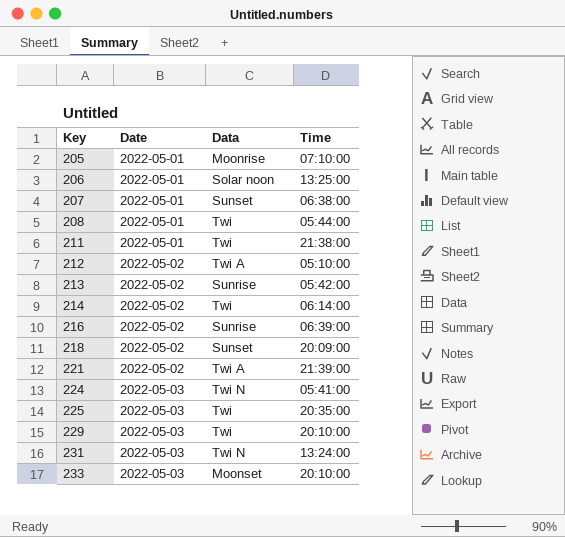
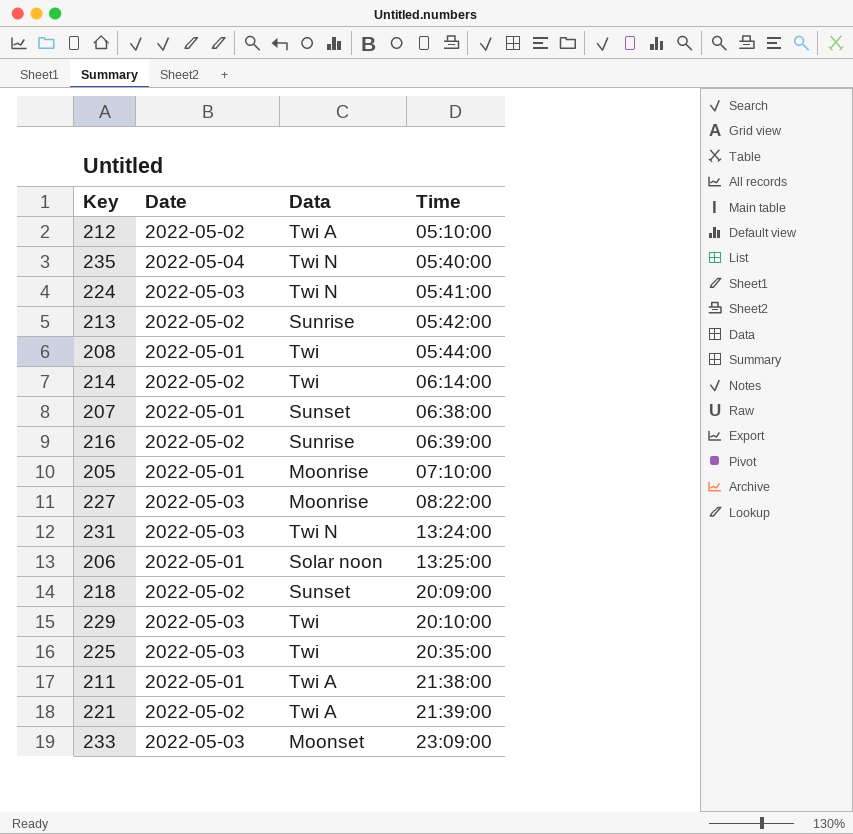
row order: Key ascending -> Time ascending
row 235: none -> 2022-05-04 | Twi N | 05:40:00
row 227: none -> 2022-05-03 | Moonrise | 08:22:00
211 | Data: Twi -> Twi A
233 | Time: 20:10:00 -> 23:09:00

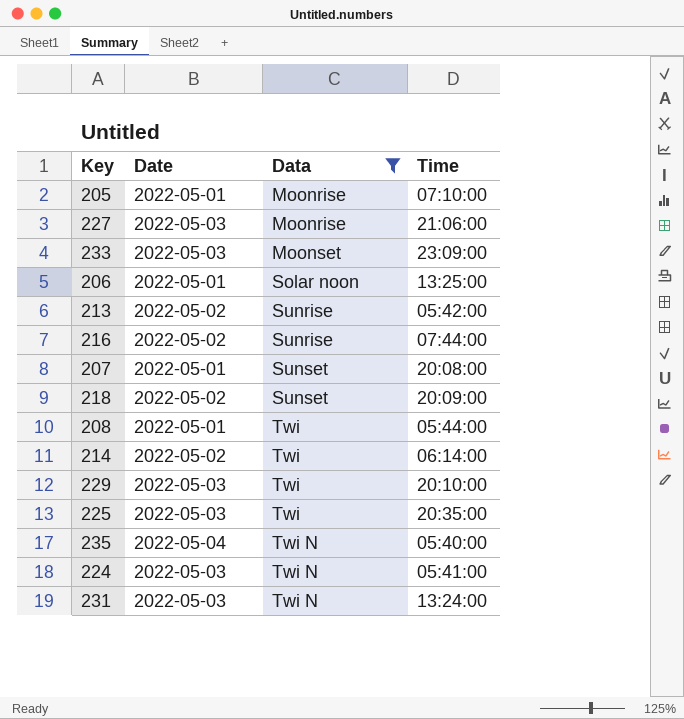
filter: none -> Data != Twi A
row order: Time ascending -> Data ascending
227 | Time: 08:22:00 -> 21:06:00
216 | Time: 06:39:00 -> 07:44:00
207 | Time: 06:38:00 -> 20:08:00

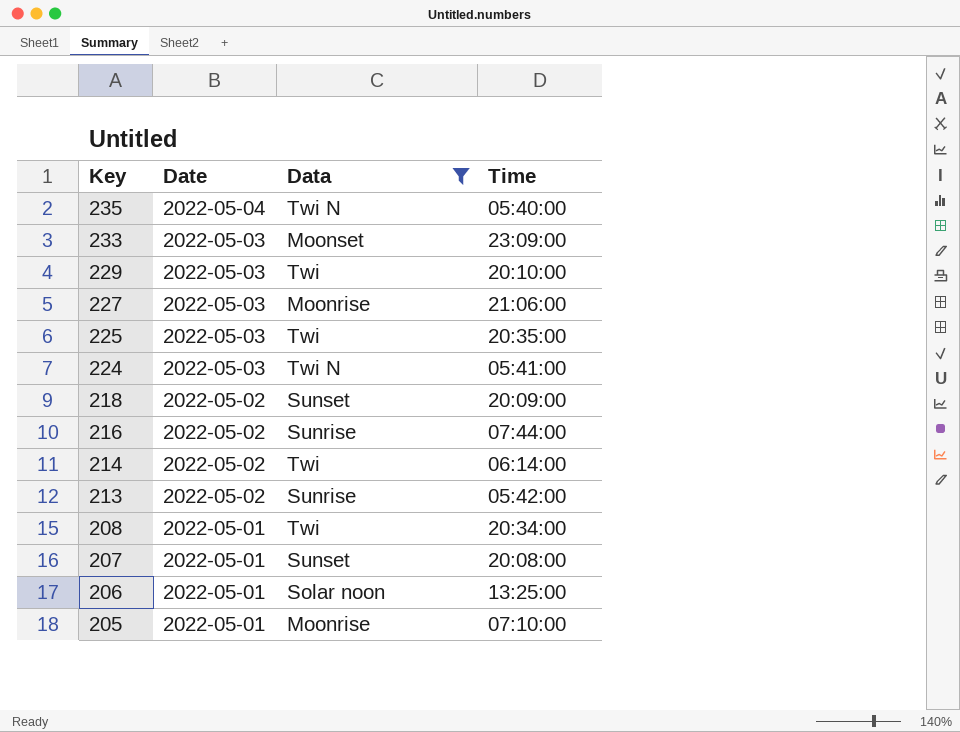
row order: Data ascending -> Key descending
row 231: 2022-05-03 | Twi N | 13:24:00 -> none
208 | Time: 05:44:00 -> 20:34:00

